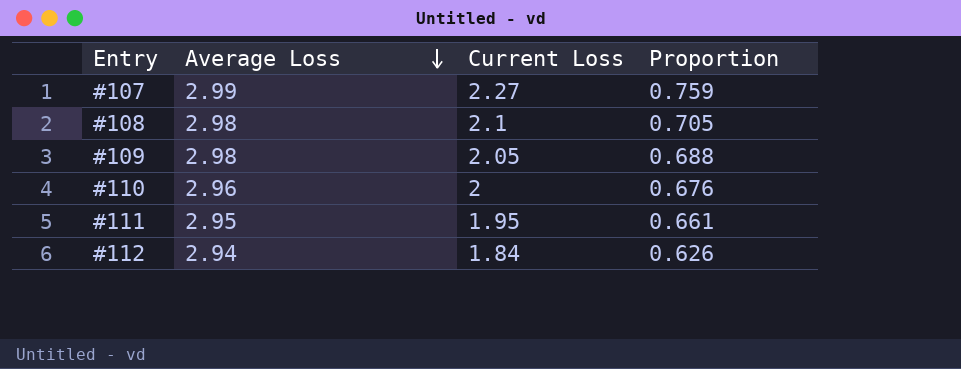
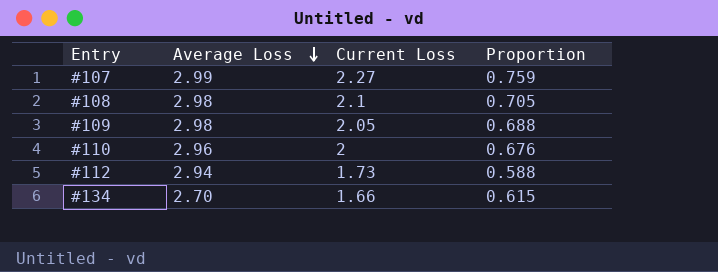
row #111: 2.95 | 1.95 | 0.661 -> none
#112 | Current Loss: 1.84 -> 1.73
#112 | Proportion: 0.626 -> 0.588
row #134: none -> 2.70 | 1.66 | 0.615

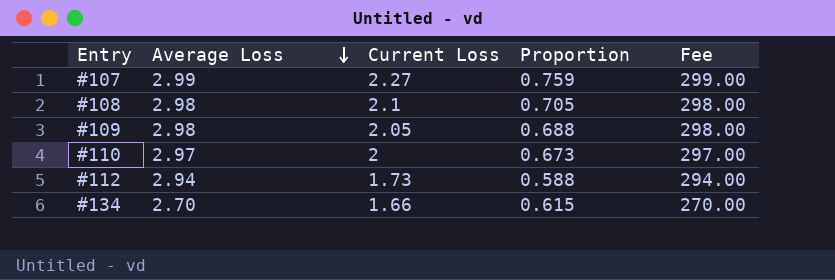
column Fee | formula: none -> [Average Loss] * 100
#110 | Average Loss: 2.96 -> 2.97
#110 | Proportion: 0.676 -> 0.673

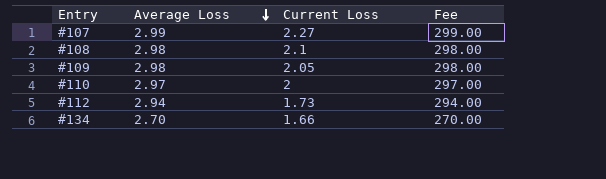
column Proportion | formula: [Current Loss] / [Average Loss] -> none

